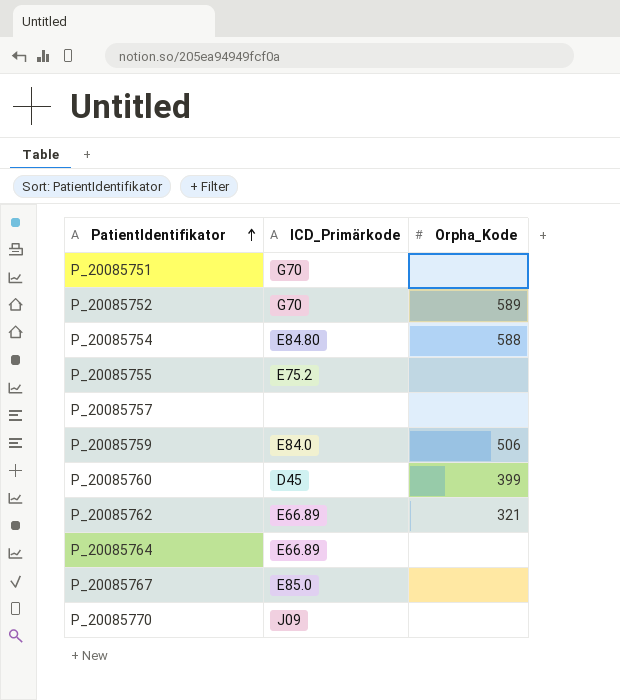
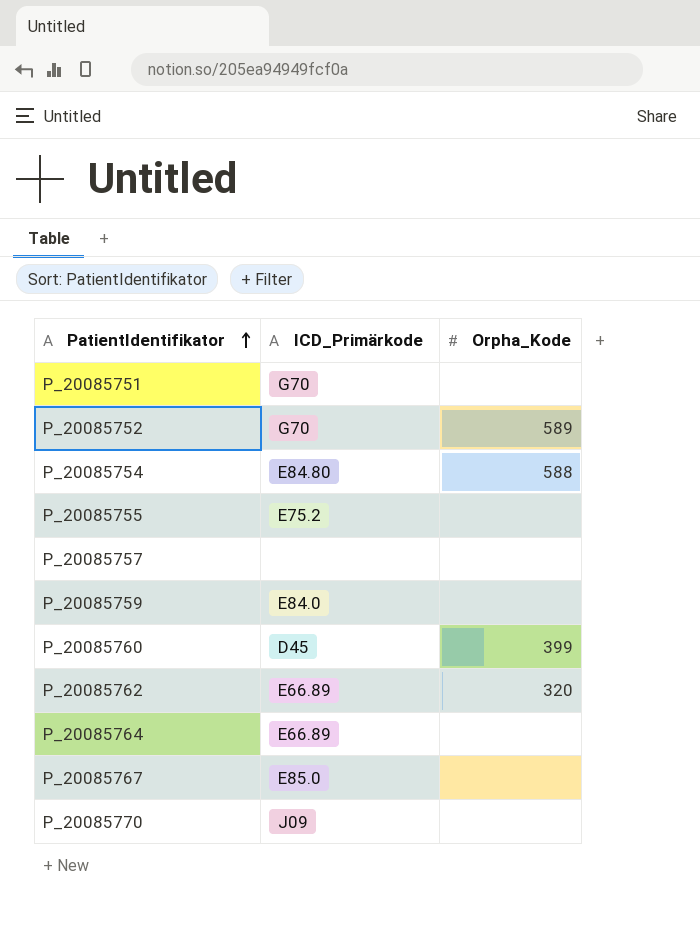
P_20085759 | Orpha_Kode: 506 -> none
P_20085762 | Orpha_Kode: 321 -> 320

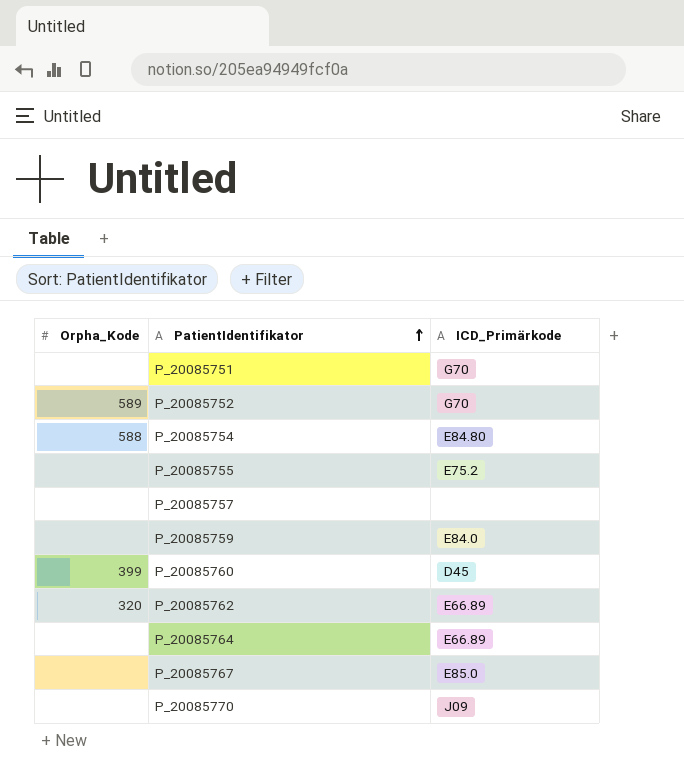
column Orpha_Kode | position: 3 -> 1

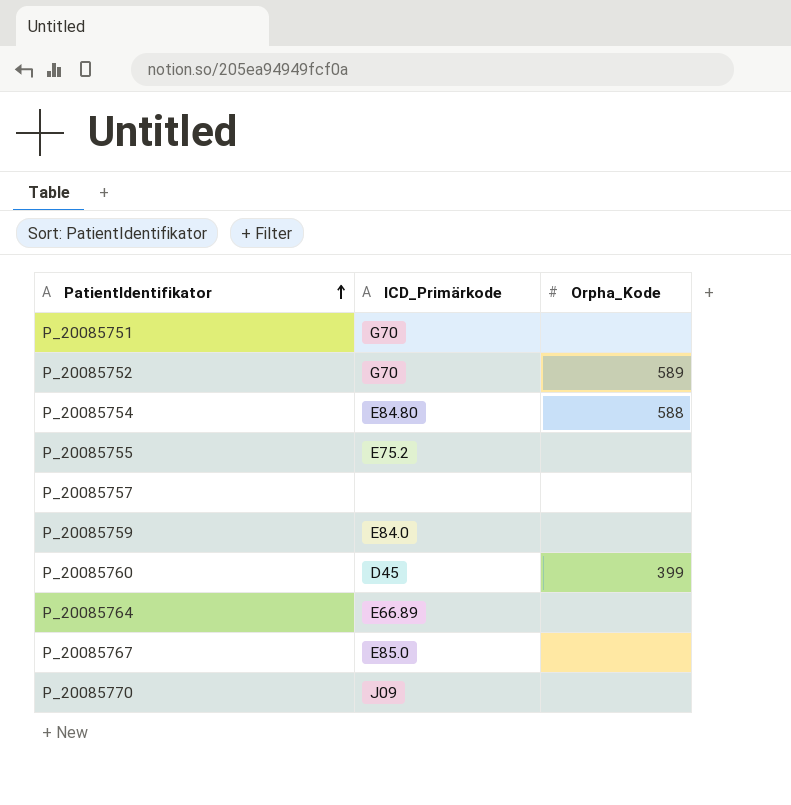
column Orpha_Kode | position: 1 -> 3
row P_20085762: 320 | E66.89 -> none

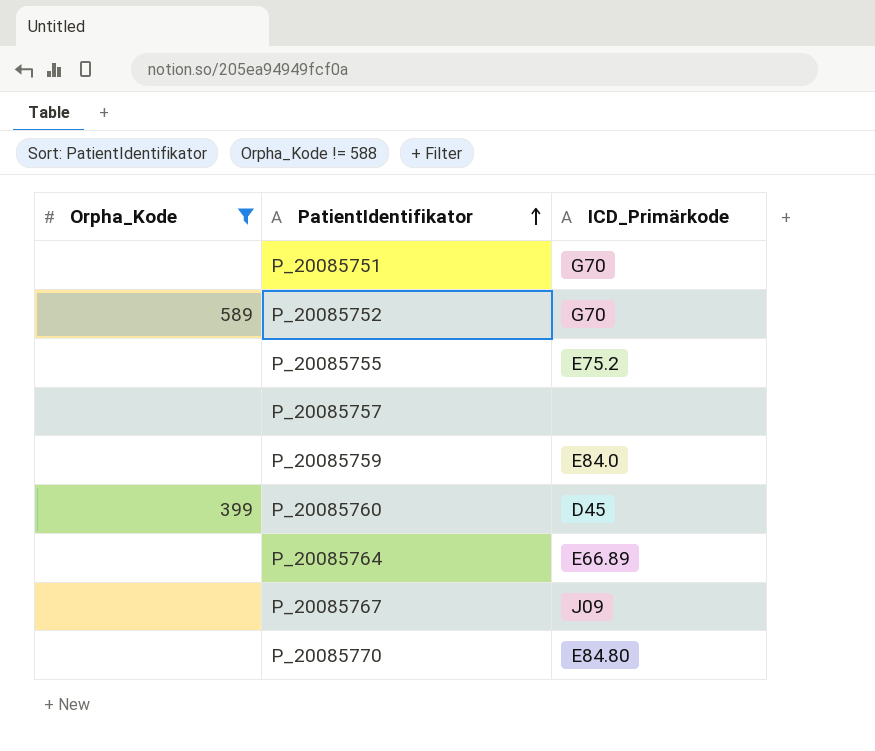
filter: none -> Orpha_Kode != 588
column Orpha_Kode | position: 3 -> 1
P_20085767 | ICD_Primärkode: E85.0 -> J09
P_20085770 | ICD_Primärkode: J09 -> E84.80

